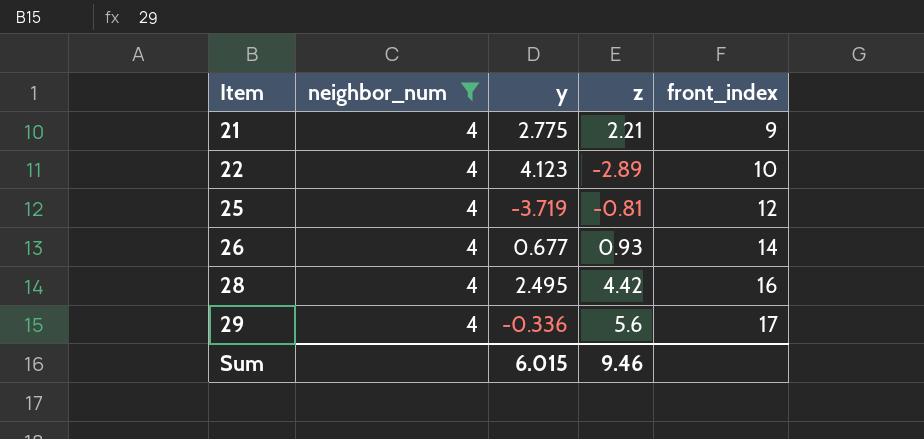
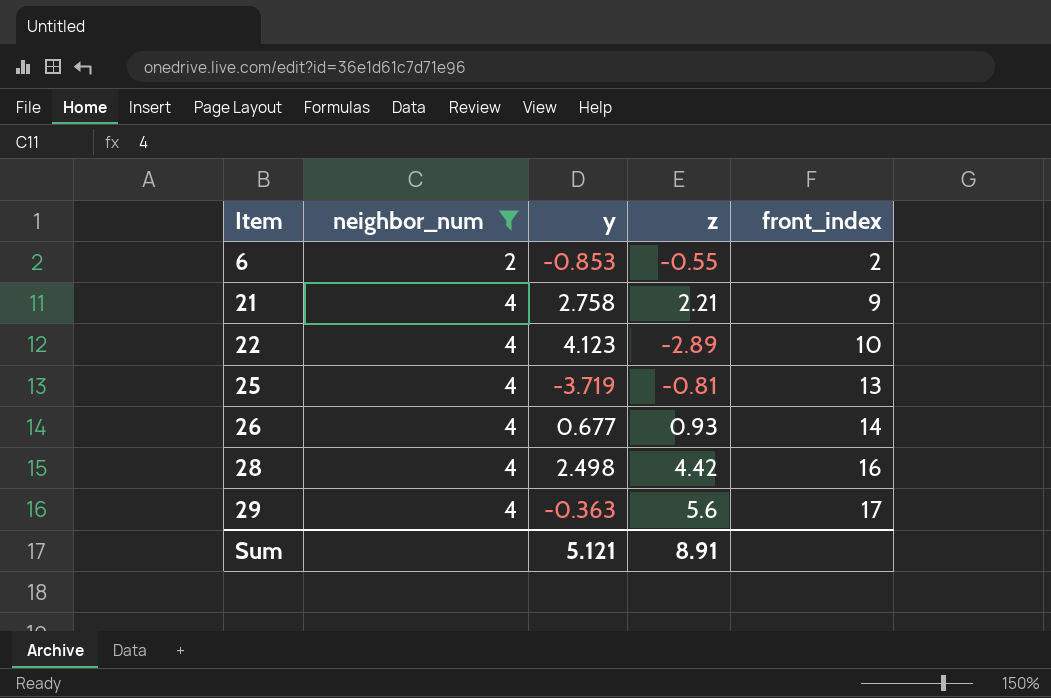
row 6: none -> 2 | -0.853 | -0.55 | 2
21 | y: 2.775 -> 2.758
25 | front_index: 12 -> 13
28 | y: 2.495 -> 2.498
29 | y: -0.336 -> -0.363
Sum | y: 6.015 -> 5.121
Sum | z: 9.46 -> 8.91

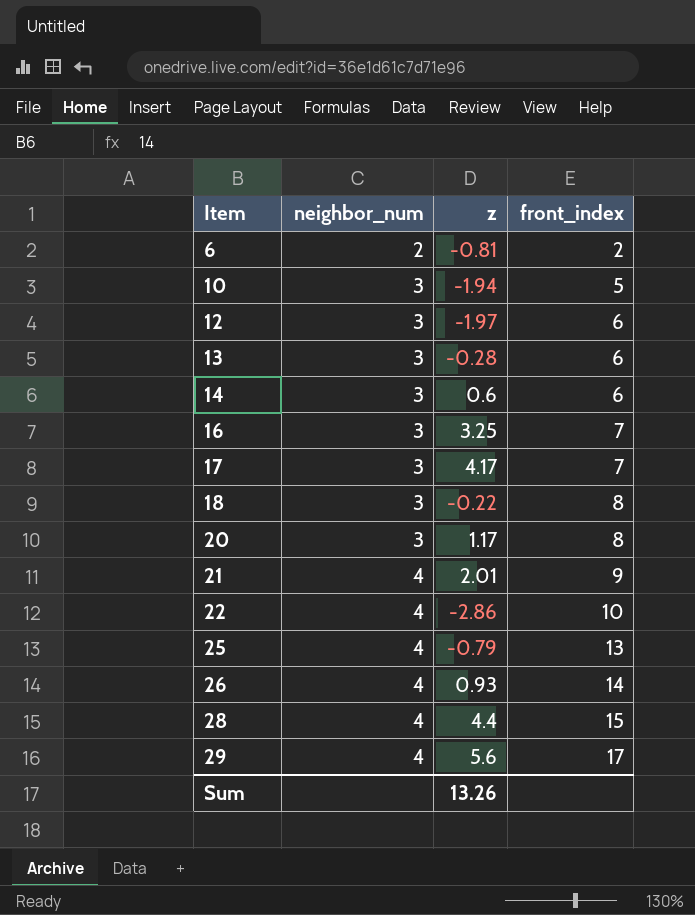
filter: neighbor_num != 3 -> none
column y | position: 3 -> none
6 | z: -0.55 -> -0.81
21 | z: 2.21 -> 2.01
22 | z: -2.89 -> -2.86
25 | z: -0.81 -> -0.79
28 | z: 4.42 -> 4.4
28 | front_index: 16 -> 15
Sum | z: 8.91 -> 13.26

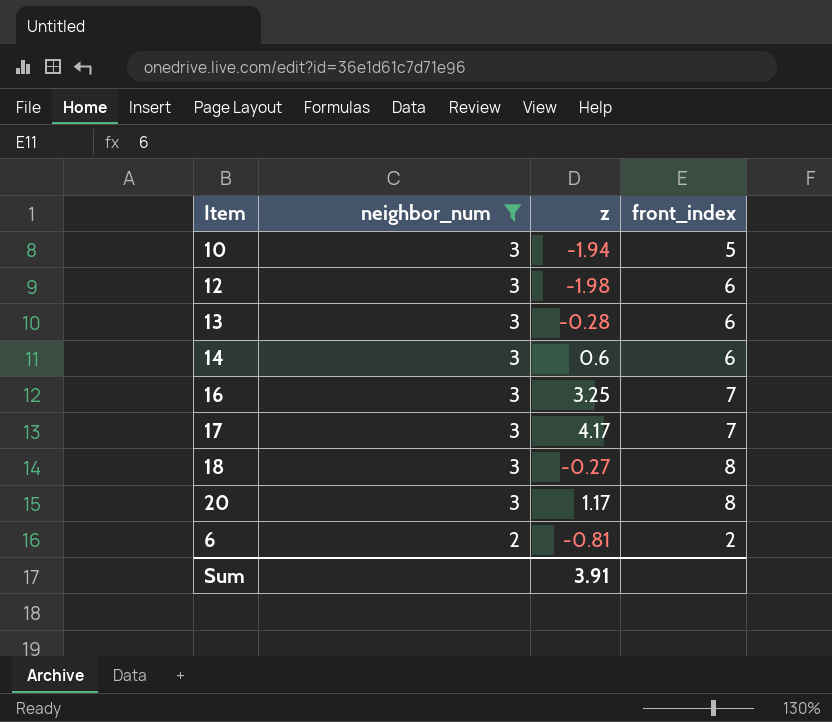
filter: none -> neighbor_num != 4
row order: Item ascending -> neighbor_num descending
12 | z: -1.97 -> -1.98
18 | z: -0.22 -> -0.27
Sum | z: 13.26 -> 3.91

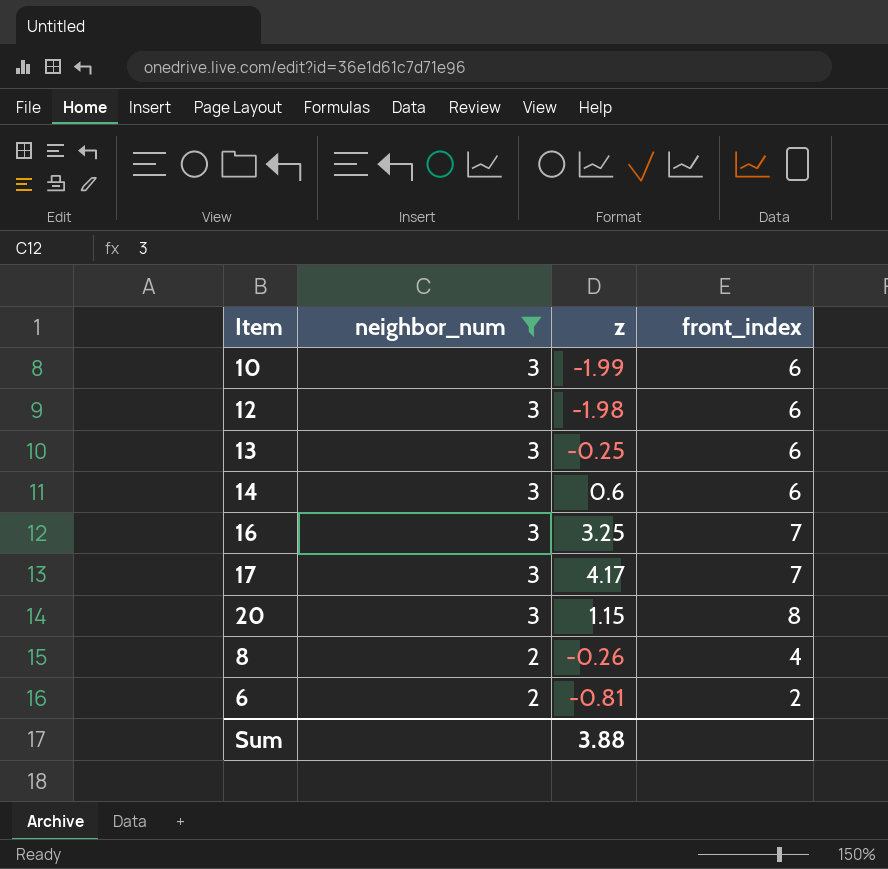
row 18: 3 | -0.27 | 8 -> none
10 | z: -1.94 -> -1.99
10 | front_index: 5 -> 6
13 | z: -0.28 -> -0.25
20 | z: 1.17 -> 1.15
row 8: none -> 2 | -0.26 | 4
Sum | z: 3.91 -> 3.88

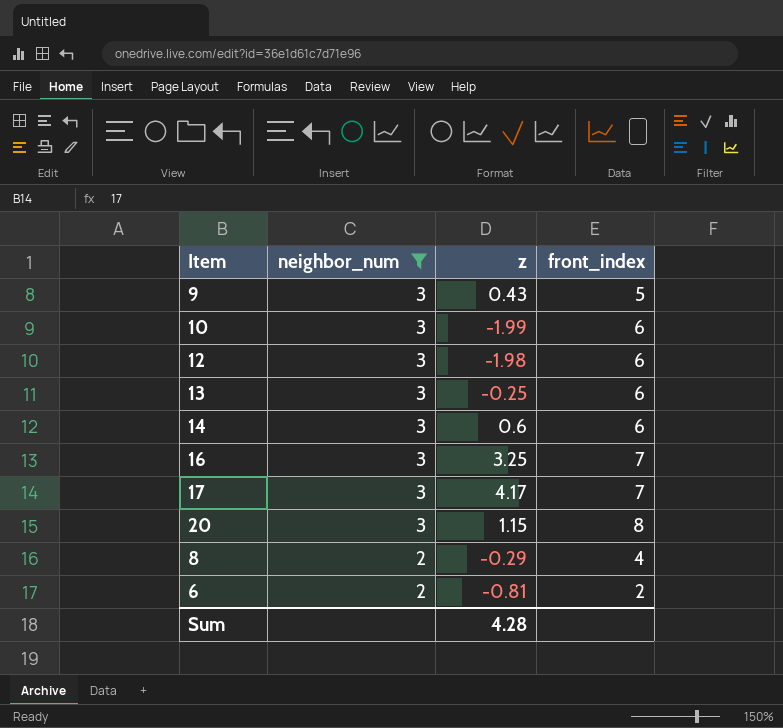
row 9: none -> 3 | 0.43 | 5
8 | z: -0.26 -> -0.29
Sum | z: 3.88 -> 4.28

